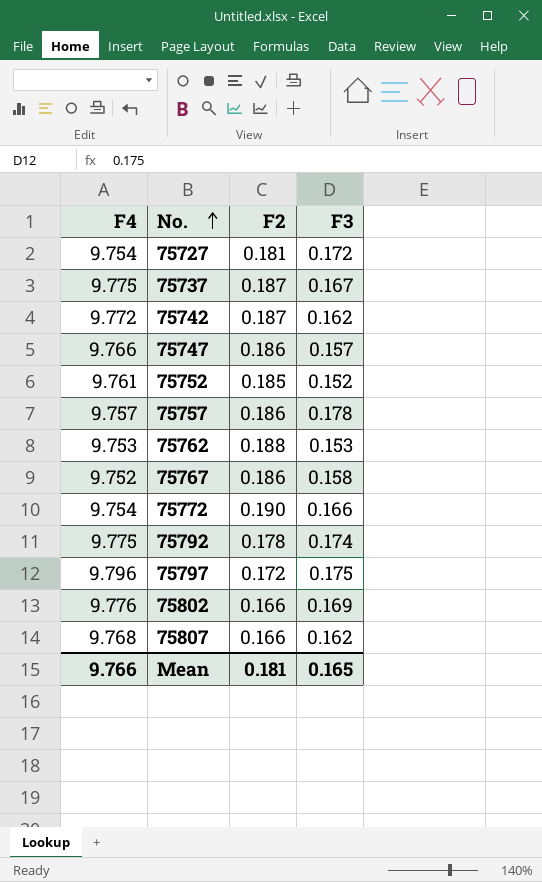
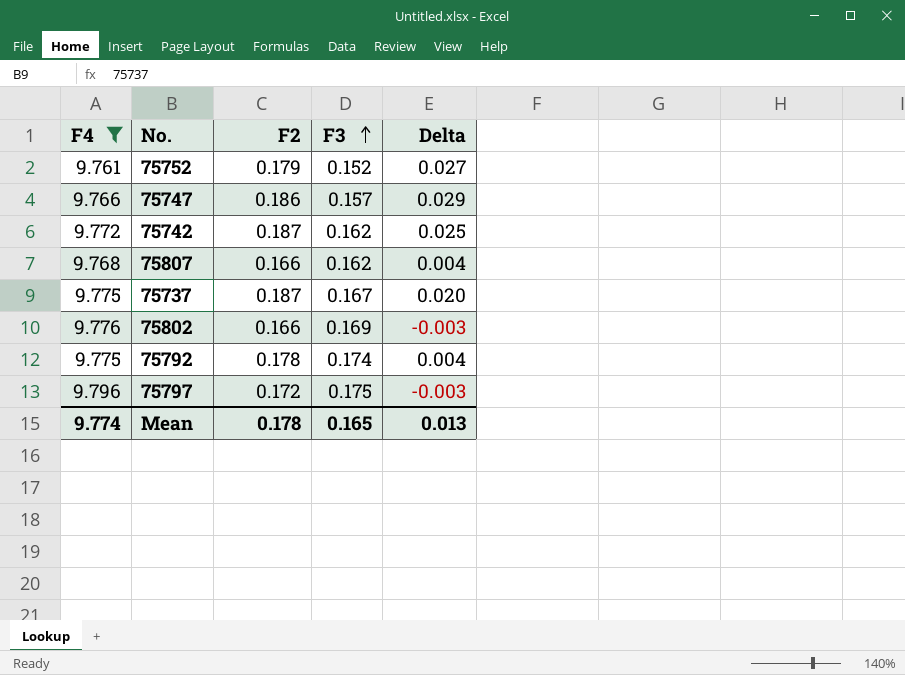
filter: none -> F4 >= 9.761
row order: No. ascending -> F3 ascending
column Delta | formula: none -> [F2] - [F3]
75752 | F2: 0.185 -> 0.179
Mean | F4: 9.766 -> 9.774
Mean | F2: 0.181 -> 0.178

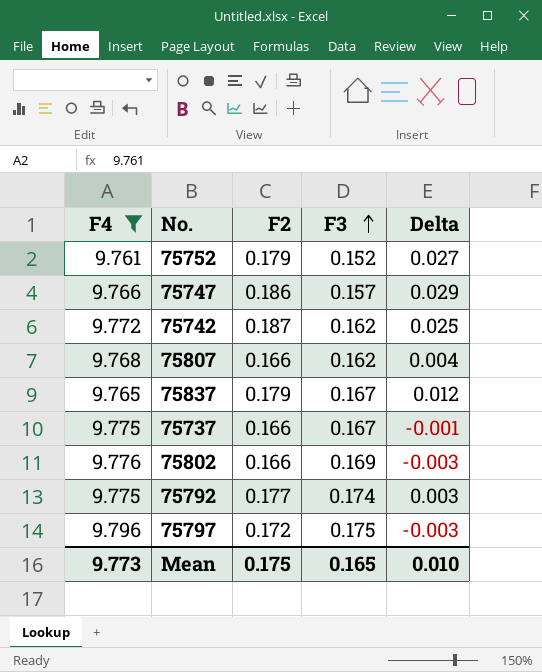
row 75837: none -> 9.765 | 0.179 | 0.167 | 0.012
75737 | F2: 0.187 -> 0.166
75737 | Delta: 0.020 -> -0.001
75792 | F2: 0.178 -> 0.177
75792 | Delta: 0.004 -> 0.003
Mean | F4: 9.774 -> 9.773
Mean | F2: 0.178 -> 0.175
Mean | Delta: 0.013 -> 0.010

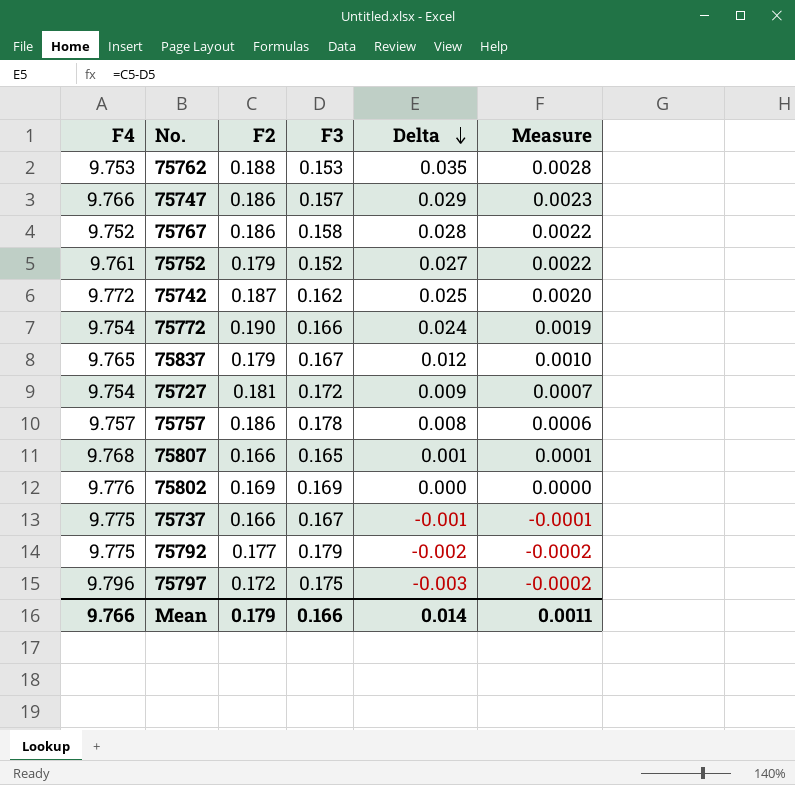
filter: F4 >= 9.761 -> none
row order: F3 ascending -> Delta descending
column Measure | formula: none -> [Delta] * 0.08
75807 | F3: 0.162 -> 0.165
75807 | Delta: 0.004 -> 0.001
75802 | F2: 0.166 -> 0.169
75802 | Delta: -0.003 -> 0.000
75792 | F3: 0.174 -> 0.179
75792 | Delta: 0.003 -> -0.002
Mean | F4: 9.773 -> 9.766
Mean | F2: 0.175 -> 0.179
Mean | F3: 0.165 -> 0.166
Mean | Delta: 0.010 -> 0.014

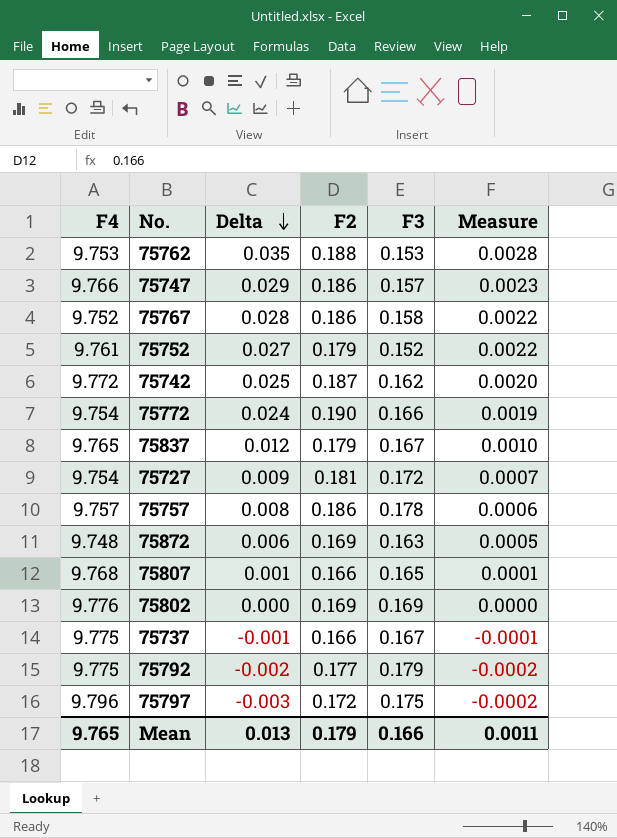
column Delta | position: 5 -> 3
row 75872: none -> 9.748 | 0.006 | 0.169 | 0.163 | 0.0005
Mean | F4: 9.766 -> 9.765
Mean | Delta: 0.014 -> 0.013

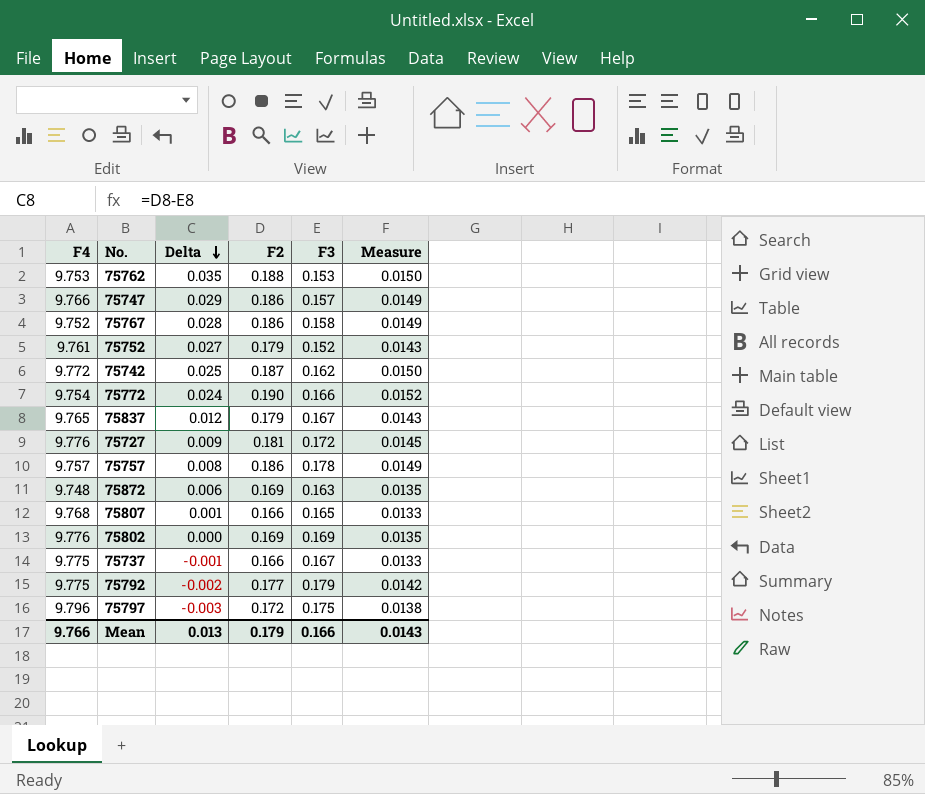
column Measure | formula: [Delta] * 0.08 -> [F2] * 0.08
75727 | F4: 9.754 -> 9.776
Mean | F4: 9.765 -> 9.766
Mean | Measure: 0.0011 -> 0.0143

